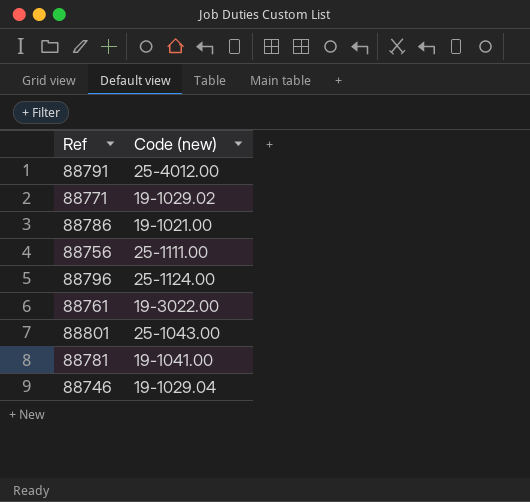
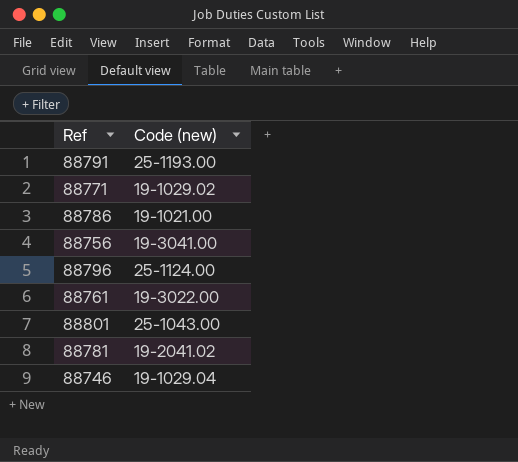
88791 | Code (new): 25-4012.00 -> 25-1193.00
88756 | Code (new): 25-1111.00 -> 19-3041.00
88781 | Code (new): 19-1041.00 -> 19-2041.02

